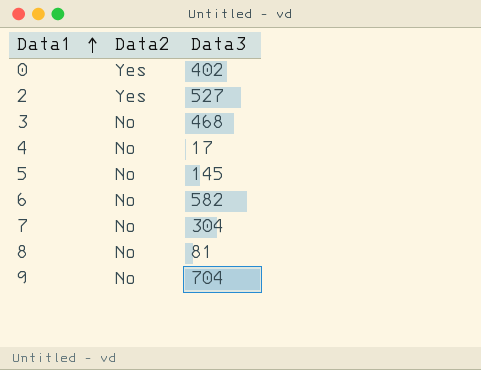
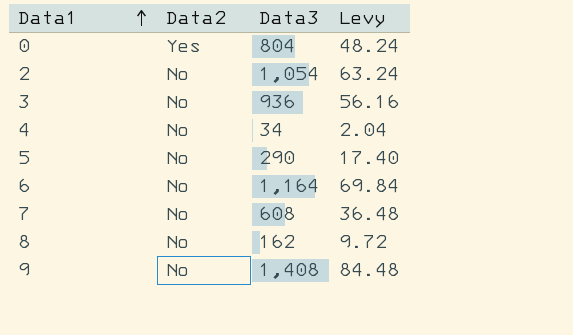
column Levy | formula: none -> [Data3] * 0.06
0 | Data3: 402 -> 804
2 | Data2: Yes -> No
2 | Data3: 527 -> 1,054
3 | Data3: 468 -> 936
4 | Data3: 17 -> 34
5 | Data3: 145 -> 290
6 | Data3: 582 -> 1,164
7 | Data3: 304 -> 608
8 | Data3: 81 -> 162
9 | Data3: 704 -> 1,408

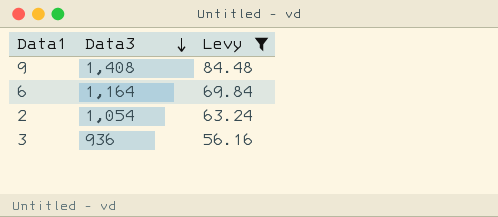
filter: none -> Levy >= 56.16
row order: Data1 ascending -> Data3 descending
column Data2 | position: 2 -> none

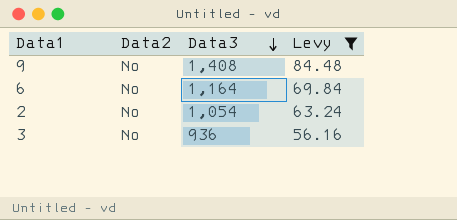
column Data2 | position: none -> 2

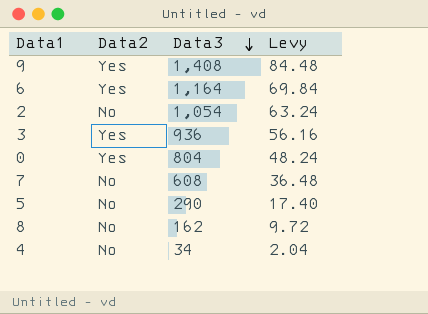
filter: Levy >= 56.16 -> none
9 | Data2: No -> Yes
6 | Data2: No -> Yes
3 | Data2: No -> Yes

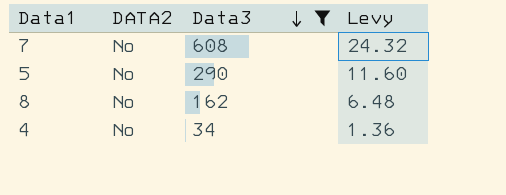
filter: none -> Data3 <= 608
column name: Data2 -> DATA2
column Levy | formula: [Data3] * 0.06 -> [Data3] * 0.04

